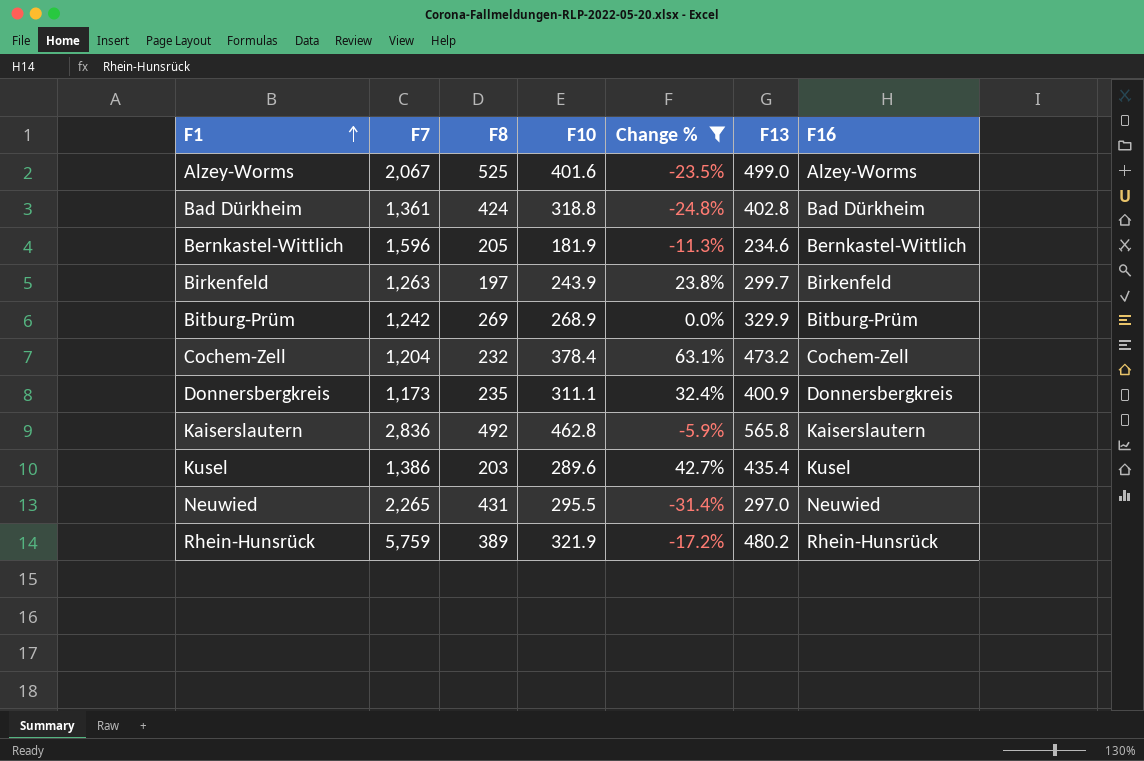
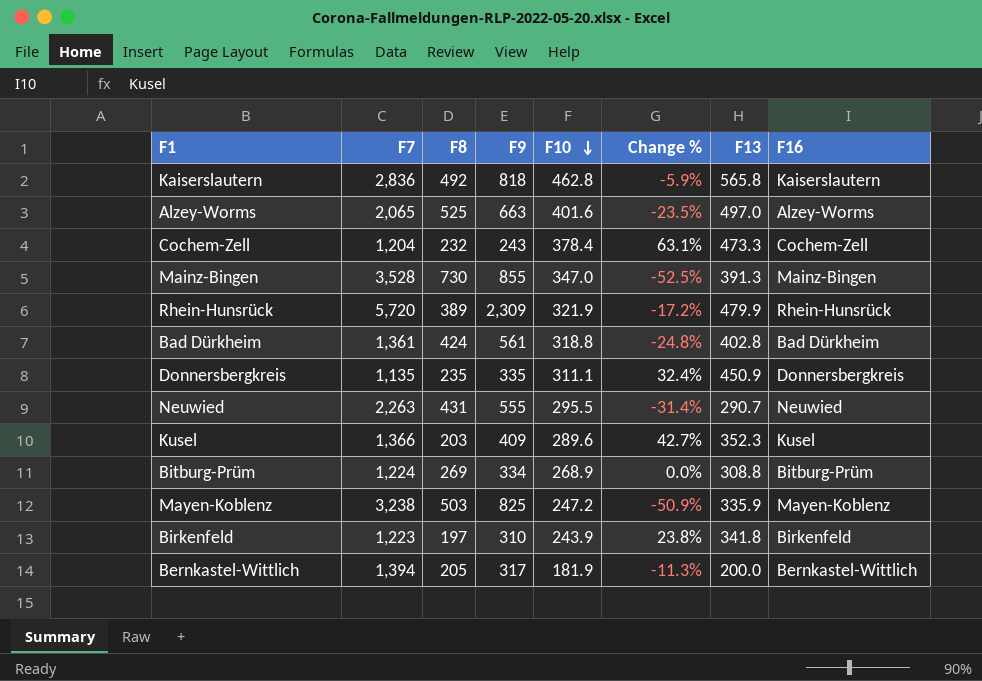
filter: Change % >= -31.4% -> none
row order: F1 ascending -> F10 descending
column F9 | position: none -> 4
Alzey-Worms | F7: 2,067 -> 2,065
Alzey-Worms | F13: 499.0 -> 497.0
Cochem-Zell | F13: 473.2 -> 473.3
Rhein-Hunsrück | F7: 5,759 -> 5,720
Rhein-Hunsrück | F13: 480.2 -> 479.9
Donnersbergkreis | F7: 1,173 -> 1,135
Donnersbergkreis | F13: 400.9 -> 450.9
Neuwied | F7: 2,265 -> 2,263
Neuwied | F13: 297.0 -> 290.7
Kusel | F7: 1,386 -> 1,366
Kusel | F13: 435.4 -> 352.3
Bitburg-Prüm | F7: 1,242 -> 1,224
Bitburg-Prüm | F13: 329.9 -> 308.8
Birkenfeld | F7: 1,263 -> 1,223
Birkenfeld | F13: 299.7 -> 341.8
Bernkastel-Wittlich | F7: 1,596 -> 1,394
Bernkastel-Wittlich | F13: 234.6 -> 200.0

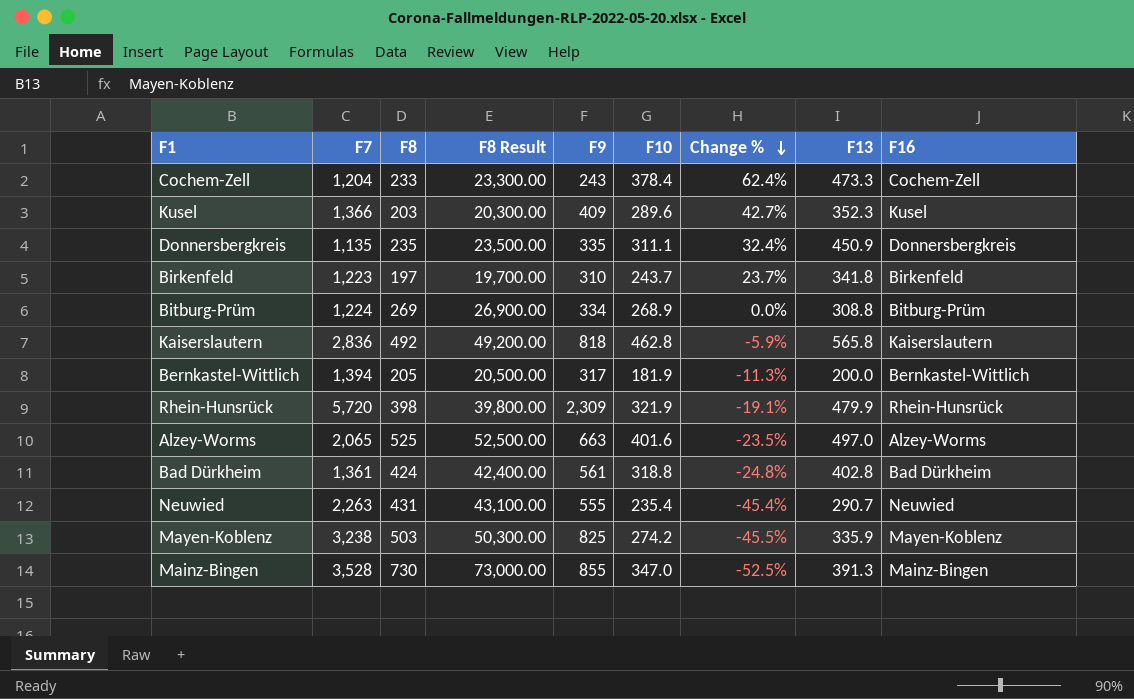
row order: F10 descending -> Change % descending
column F8 Result | formula: none -> [F8] * 100
Cochem-Zell | F8: 232 -> 233
Cochem-Zell | Change %: 63.1% -> 62.4%
Birkenfeld | F10: 243.9 -> 243.7
Birkenfeld | Change %: 23.8% -> 23.7%
Rhein-Hunsrück | F8: 389 -> 398
Rhein-Hunsrück | Change %: -17.2% -> -19.1%
Neuwied | F10: 295.5 -> 235.4
Neuwied | Change %: -31.4% -> -45.4%
Mayen-Koblenz | F10: 247.2 -> 274.2
Mayen-Koblenz | Change %: -50.9% -> -45.5%

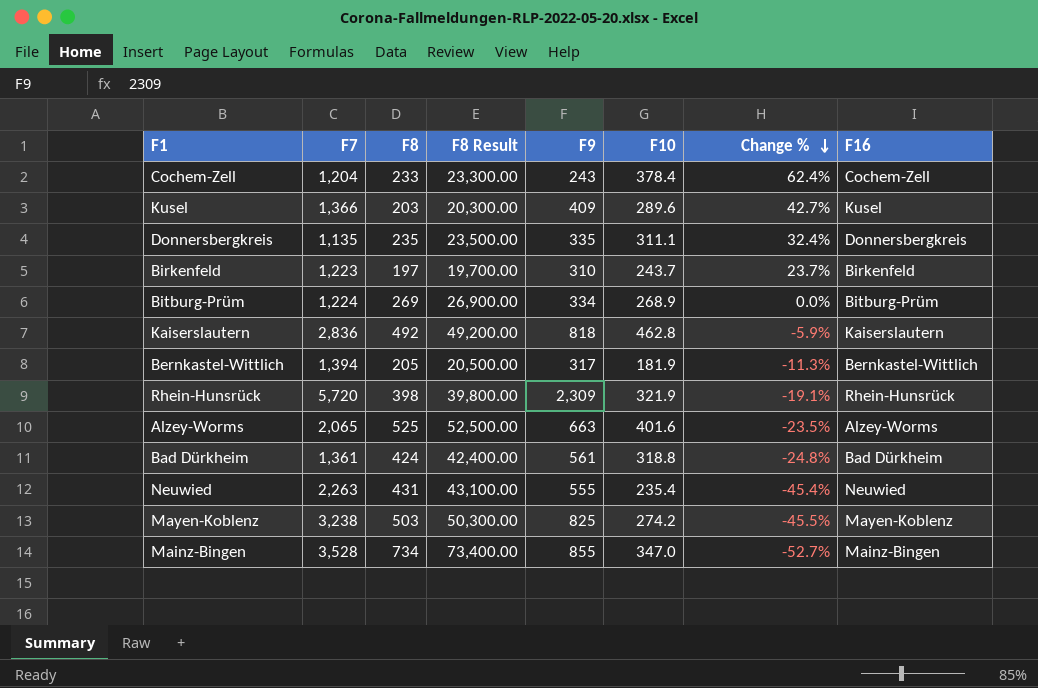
column F13 | position: 8 -> none
Mainz-Bingen | F8: 730 -> 734
Mainz-Bingen | F8 Result: 73,000.00 -> 73,400.00
Mainz-Bingen | Change %: -52.5% -> -52.7%

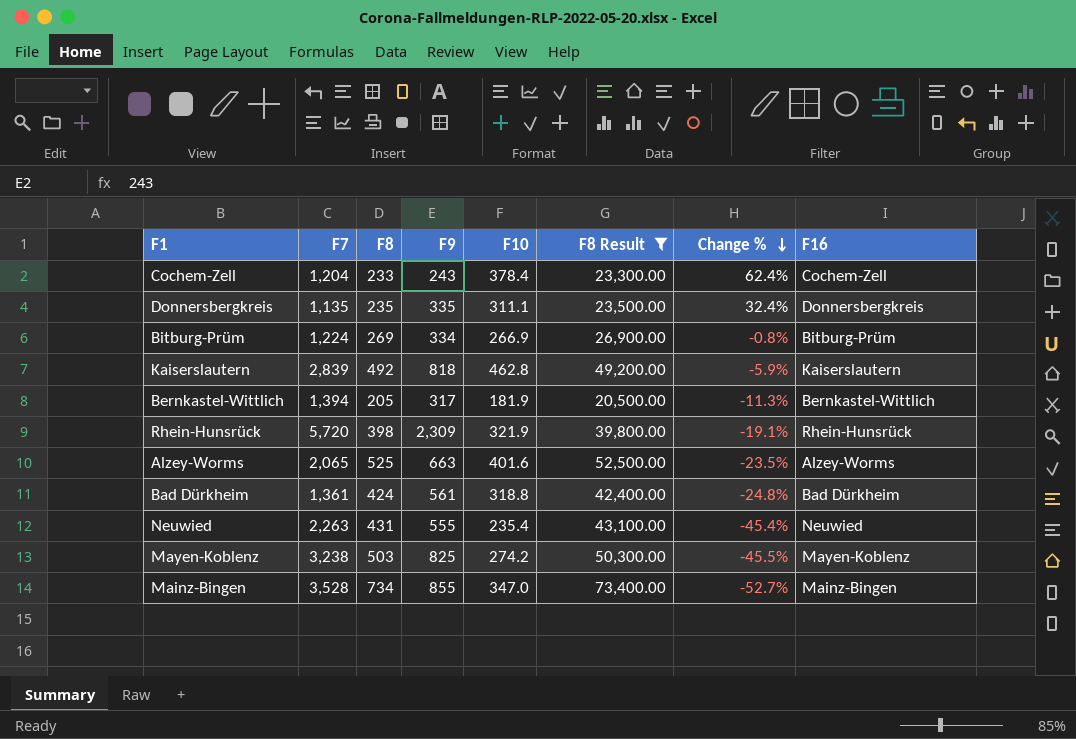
filter: none -> F8 Result >= 20,500.00
column F8 Result | position: 4 -> 6
Bitburg-Prüm | F10: 268.9 -> 266.9
Bitburg-Prüm | Change %: 0.0% -> -0.8%
Kaiserslautern | F7: 2,836 -> 2,839

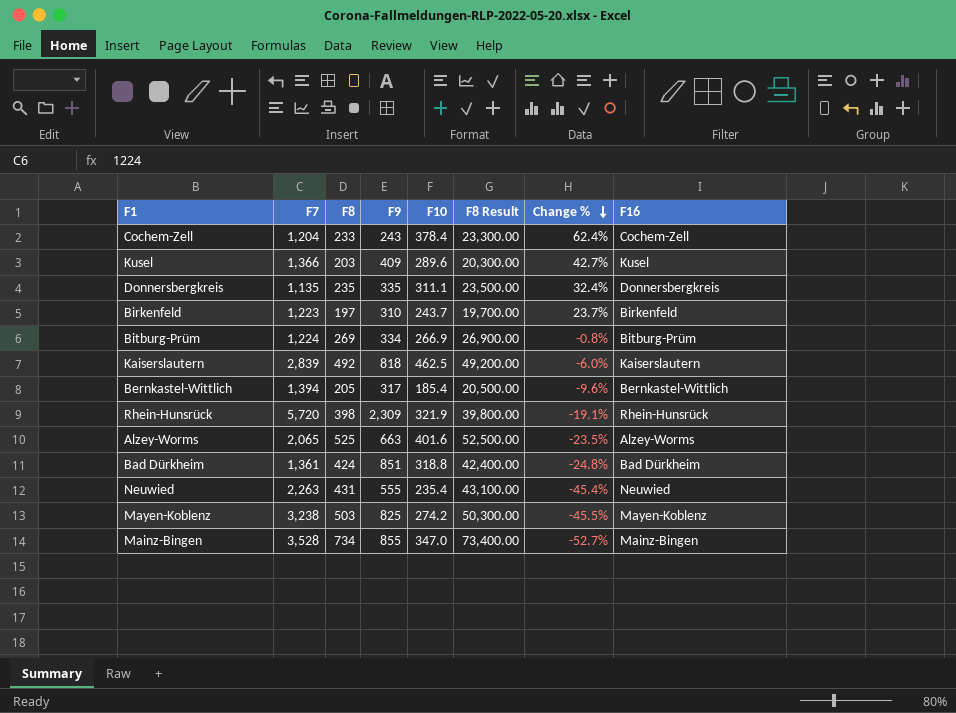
filter: F8 Result >= 20,500.00 -> none
Kaiserslautern | F10: 462.8 -> 462.5
Kaiserslautern | Change %: -5.9% -> -6.0%
Bernkastel-Wittlich | F10: 181.9 -> 185.4
Bernkastel-Wittlich | Change %: -11.3% -> -9.6%
Bad Dürkheim | F9: 561 -> 851

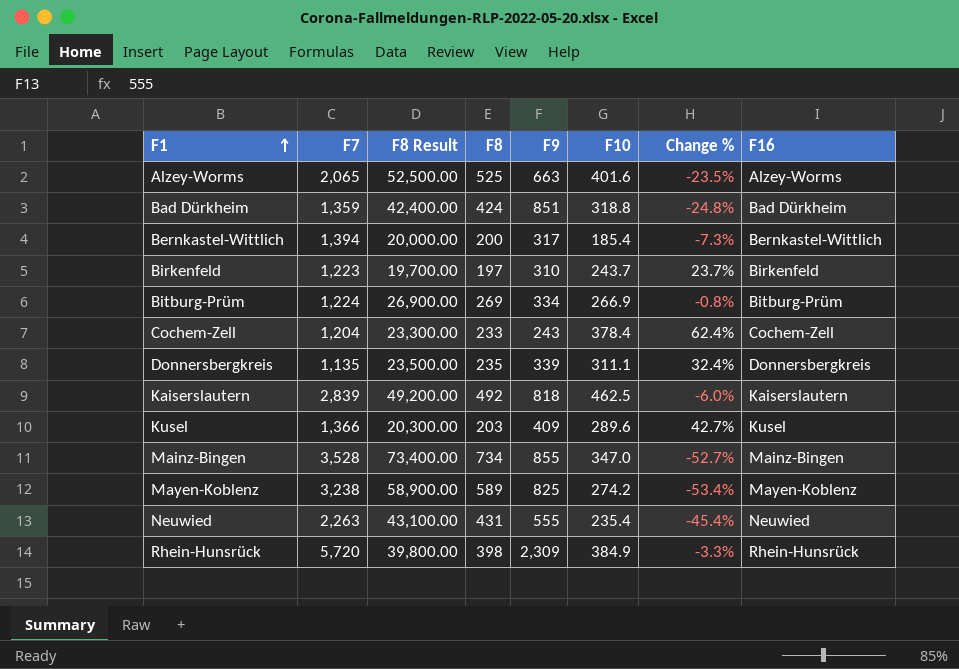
row order: Change % descending -> F1 ascending
column F8 Result | position: 6 -> 3
Bad Dürkheim | F7: 1,361 -> 1,359
Bernkastel-Wittlich | F8 Result: 20,500.00 -> 20,000.00
Bernkastel-Wittlich | F8: 205 -> 200
Bernkastel-Wittlich | Change %: -9.6% -> -7.3%
Donnersbergkreis | F9: 335 -> 339
Mayen-Koblenz | F8 Result: 50,300.00 -> 58,900.00
Mayen-Koblenz | F8: 503 -> 589
Mayen-Koblenz | Change %: -45.5% -> -53.4%
Rhein-Hunsrück | F10: 321.9 -> 384.9
Rhein-Hunsrück | Change %: -19.1% -> -3.3%

